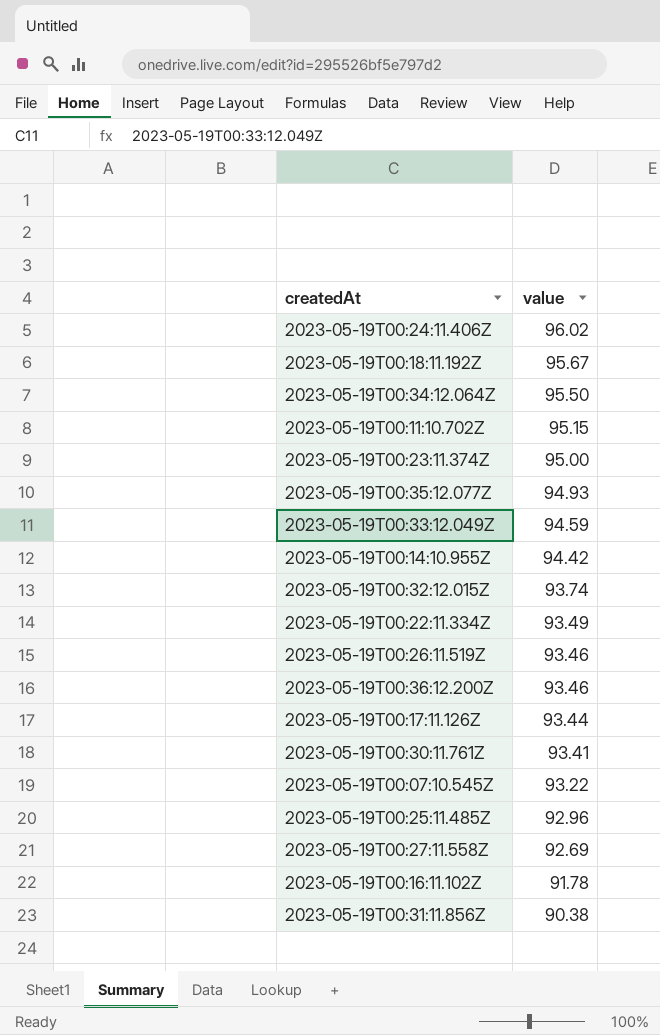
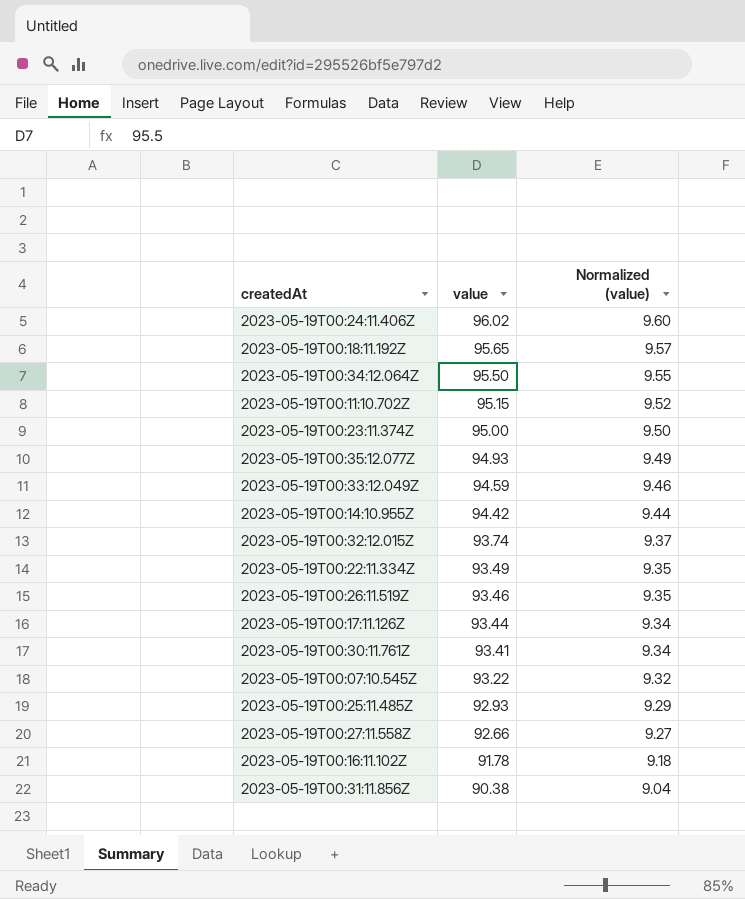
column Normalized (value) | formula: none -> [value] * 0.1
row 2023-05-19T00:36:12.200Z: 93.46 -> none
2023-05-19T00:18:11.192Z | value: 95.67 -> 95.65
2023-05-19T00:25:11.485Z | value: 92.96 -> 92.93
2023-05-19T00:27:11.558Z | value: 92.69 -> 92.66

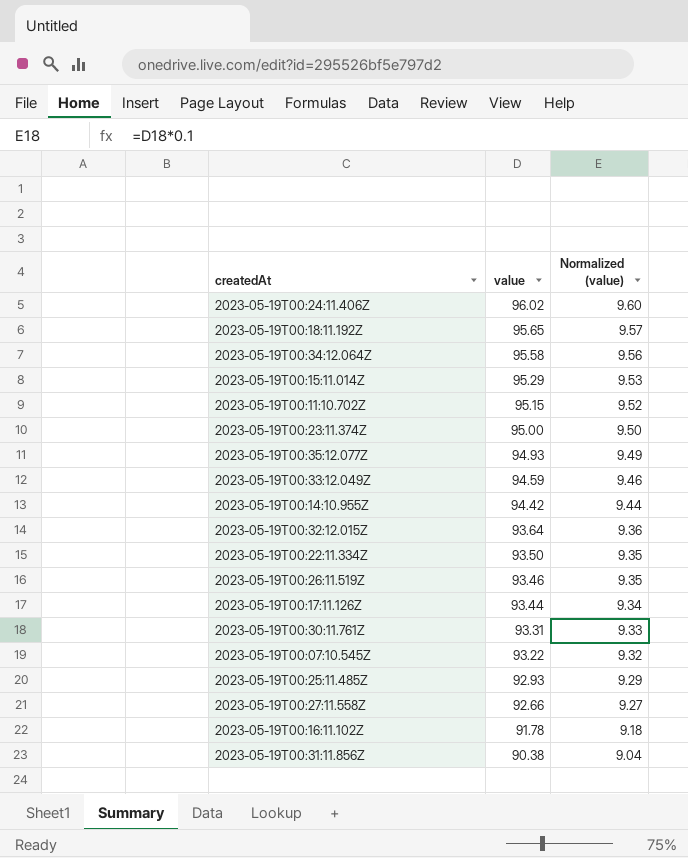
2023-05-19T00:34:12.064Z | value: 95.50 -> 95.58
2023-05-19T00:34:12.064Z | Normalized (value): 9.55 -> 9.56
row 2023-05-19T00:15:11.014Z: none -> 95.29 | 9.53
2023-05-19T00:32:12.015Z | value: 93.74 -> 93.64
2023-05-19T00:32:12.015Z | Normalized (value): 9.37 -> 9.36
2023-05-19T00:22:11.334Z | value: 93.49 -> 93.50
2023-05-19T00:30:11.761Z | value: 93.41 -> 93.31
2023-05-19T00:30:11.761Z | Normalized (value): 9.34 -> 9.33

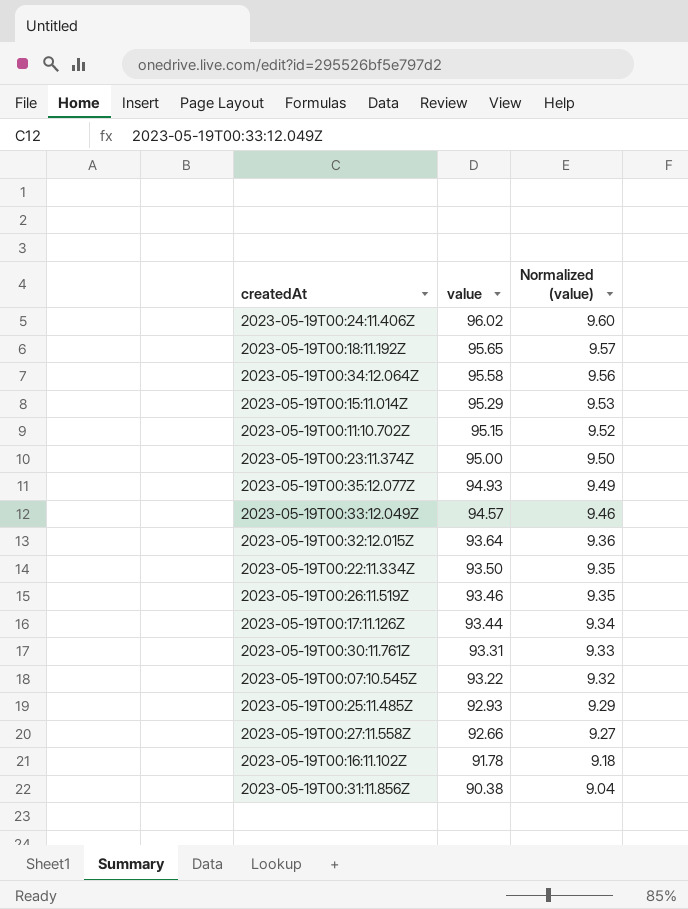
row 2023-05-19T00:14:10.955Z: 94.42 | 9.44 -> none
2023-05-19T00:33:12.049Z | value: 94.59 -> 94.57

